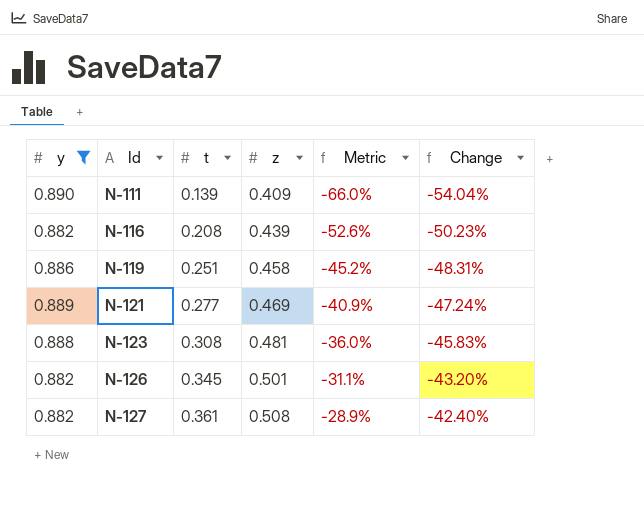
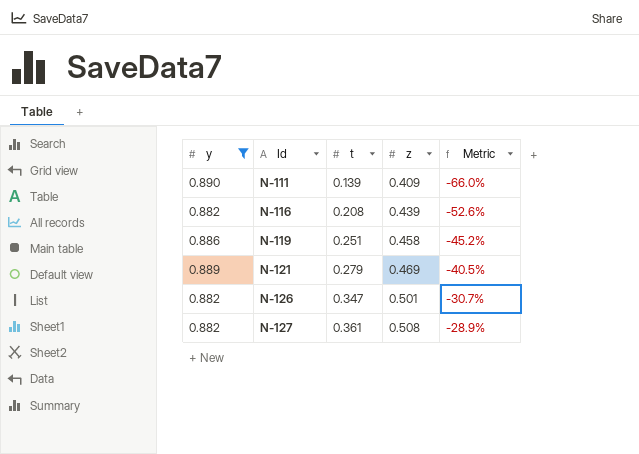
column Change | formula: ([z] - [y]) / [y] -> none
row N-123: 0.888 | 0.308 | 0.481 | -36.0% | -45.83% -> none
N-121 | t: 0.277 -> 0.279
N-121 | Metric: -40.9% -> -40.5%
N-126 | t: 0.345 -> 0.347
N-126 | Metric: -31.1% -> -30.7%

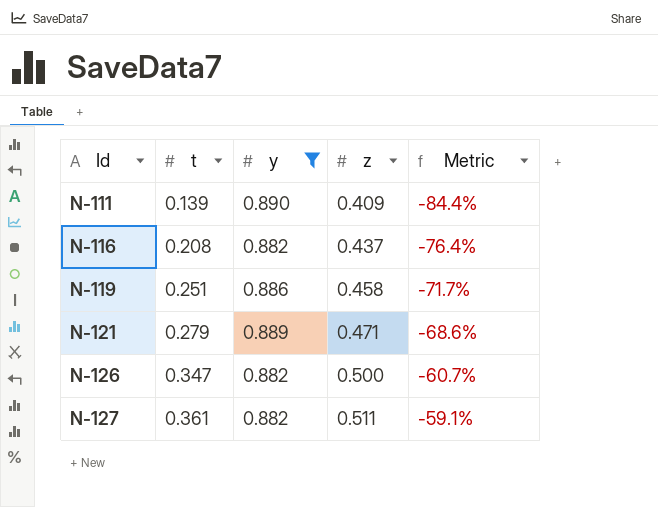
column y | position: 1 -> 3
column Metric | formula: ([t] - [z]) / [z] -> ([t] - [y]) / [y]
N-116 | z: 0.439 -> 0.437
N-121 | z: 0.469 -> 0.471
N-126 | z: 0.501 -> 0.500
N-127 | z: 0.508 -> 0.511

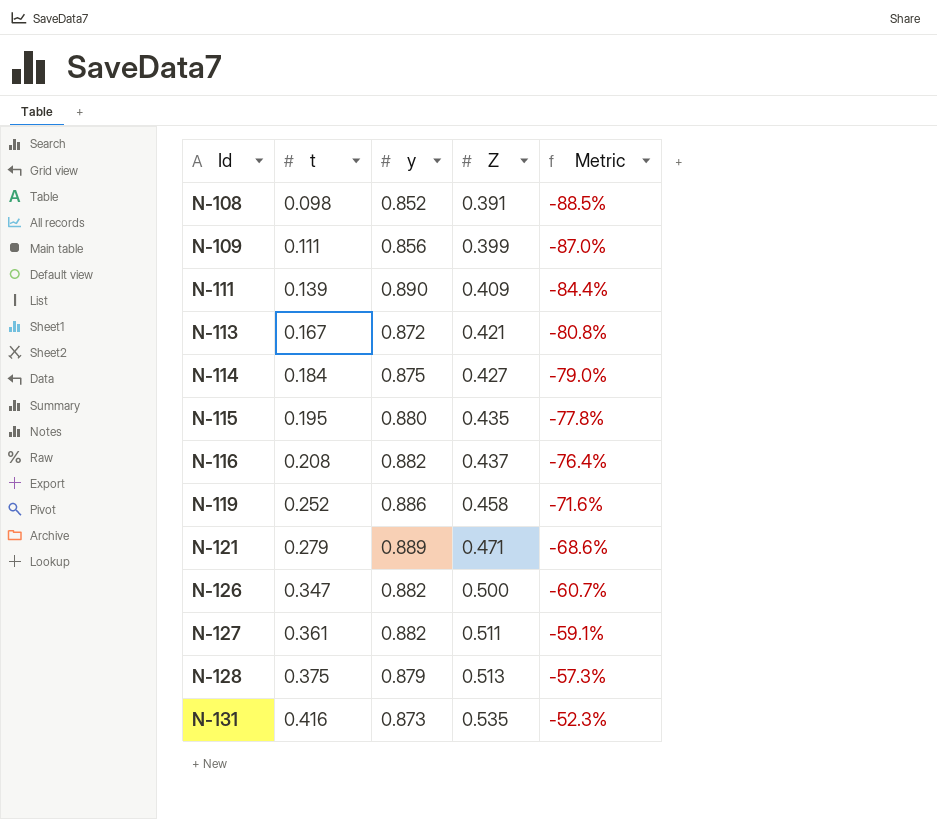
filter: y >= 0.882 -> none
column name: z -> Z
N-119 | t: 0.251 -> 0.252
N-119 | Metric: -71.7% -> -71.6%

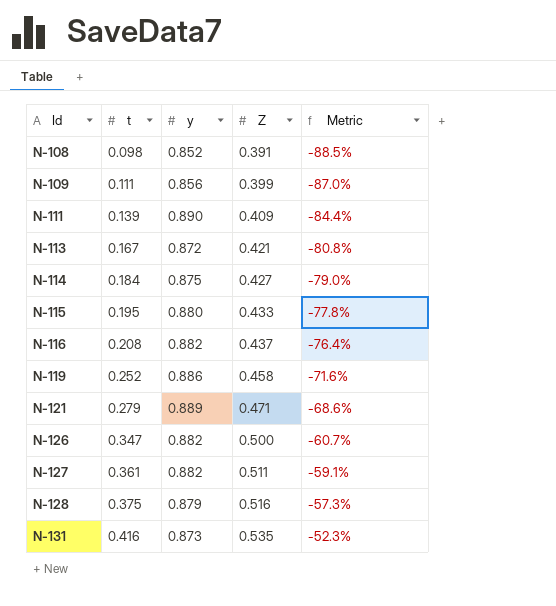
N-115 | Z: 0.435 -> 0.433
N-128 | Z: 0.513 -> 0.516

